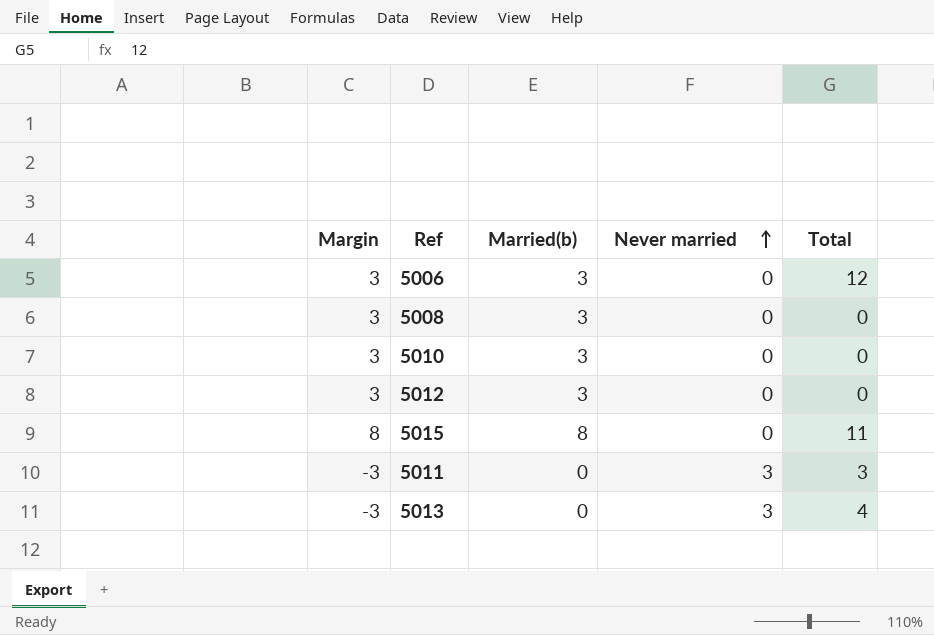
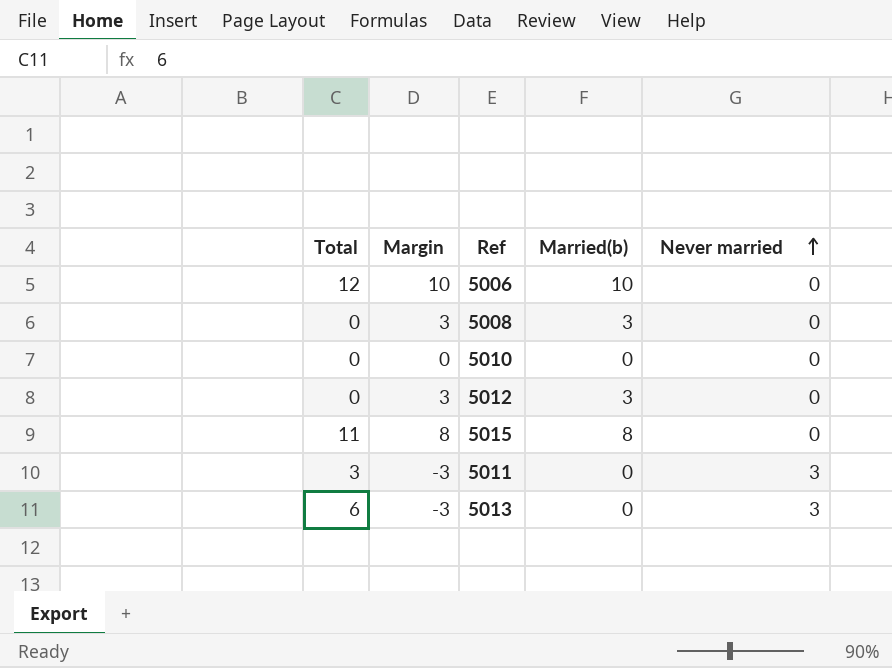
column Total | position: 5 -> 1
5006 | Margin: 3 -> 10
5006 | Married(b): 3 -> 10
5010 | Margin: 3 -> 0
5010 | Married(b): 3 -> 0
5013 | Total: 4 -> 6

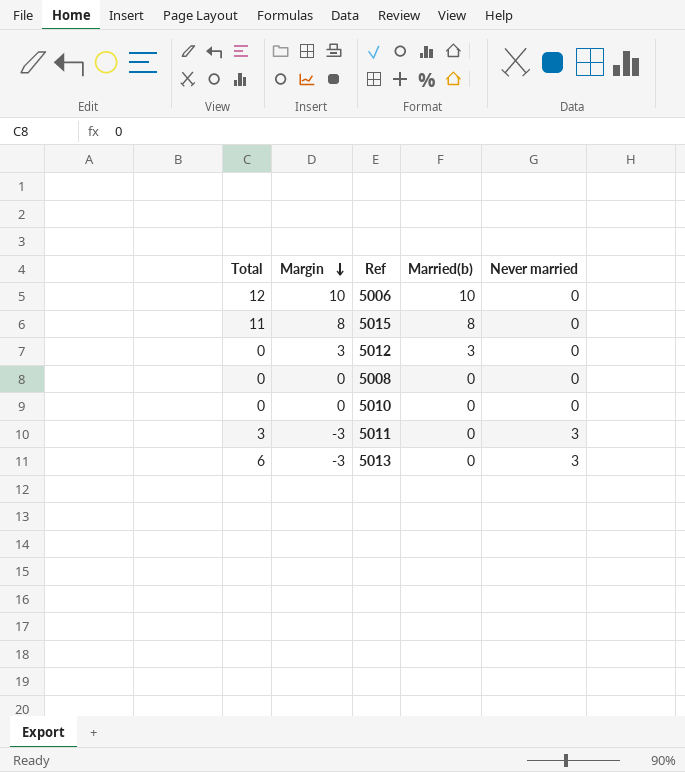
row order: Never married ascending -> Margin descending
5008 | Margin: 3 -> 0
5008 | Married(b): 3 -> 0

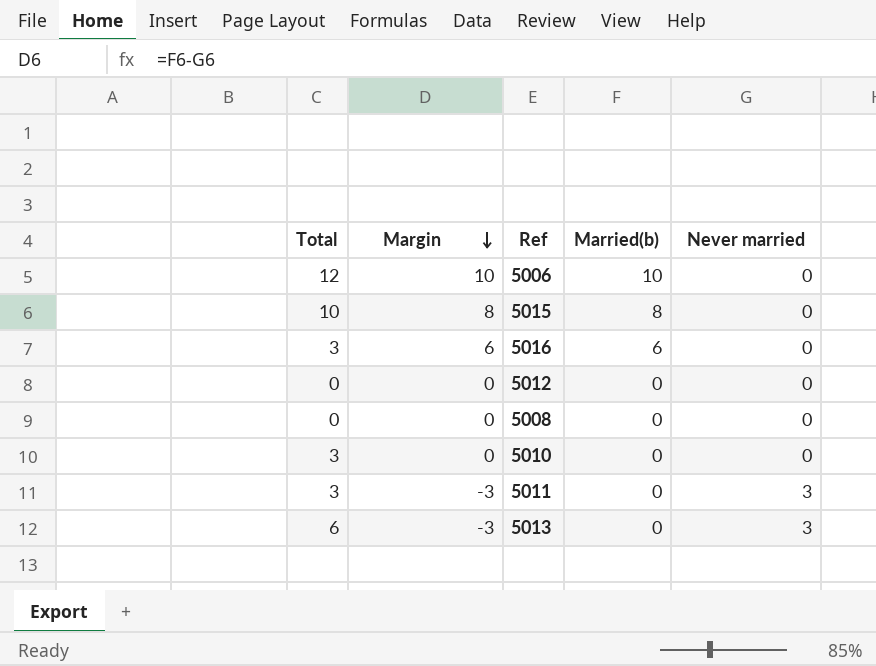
5015 | Total: 11 -> 10
row 5016: none -> 3 | 6 | 6 | 0
5012 | Margin: 3 -> 0
5012 | Married(b): 3 -> 0
5010 | Total: 0 -> 3

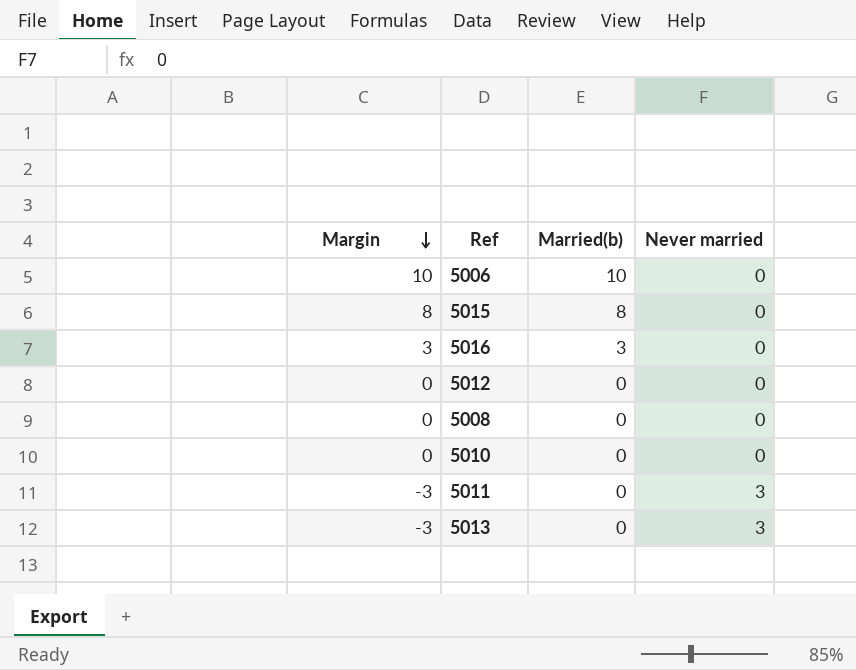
column Total | position: 1 -> none
5016 | Margin: 6 -> 3
5016 | Married(b): 6 -> 3

